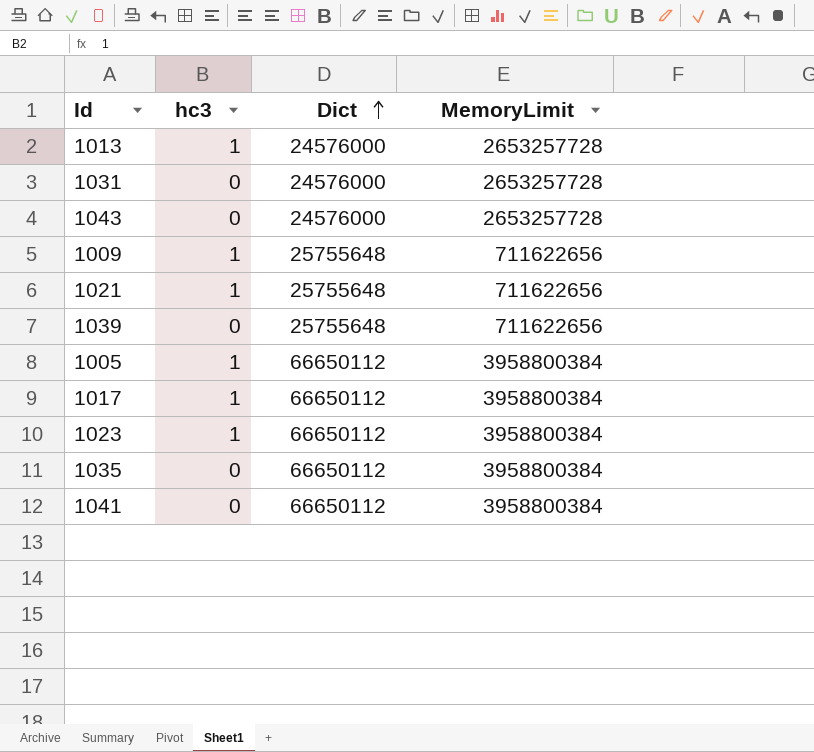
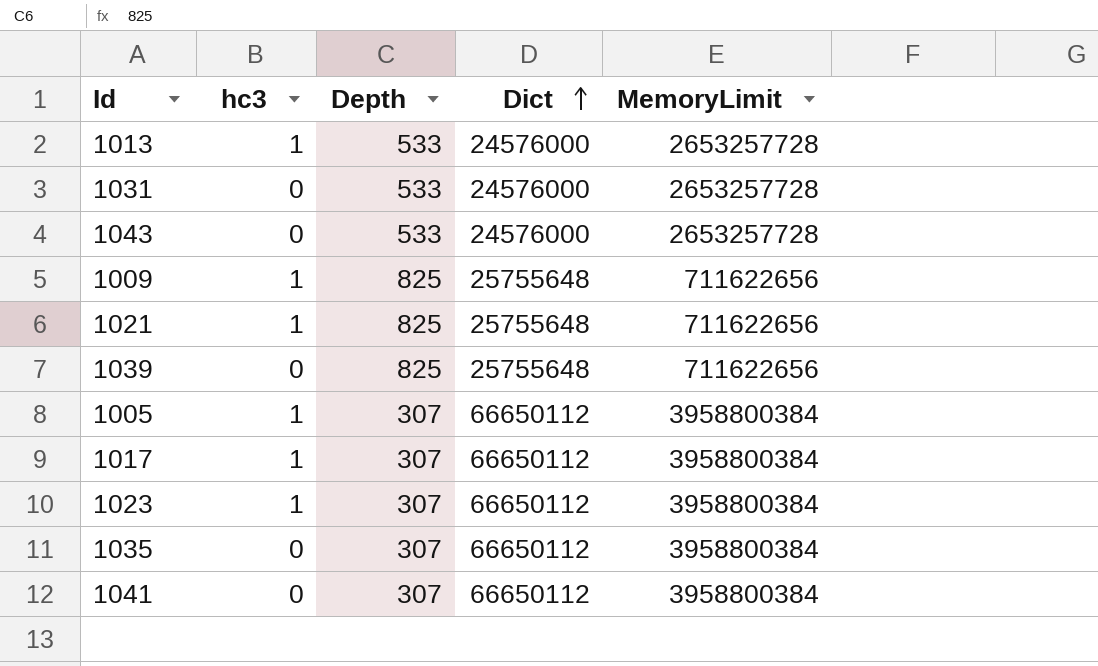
column Depth | position: none -> 3

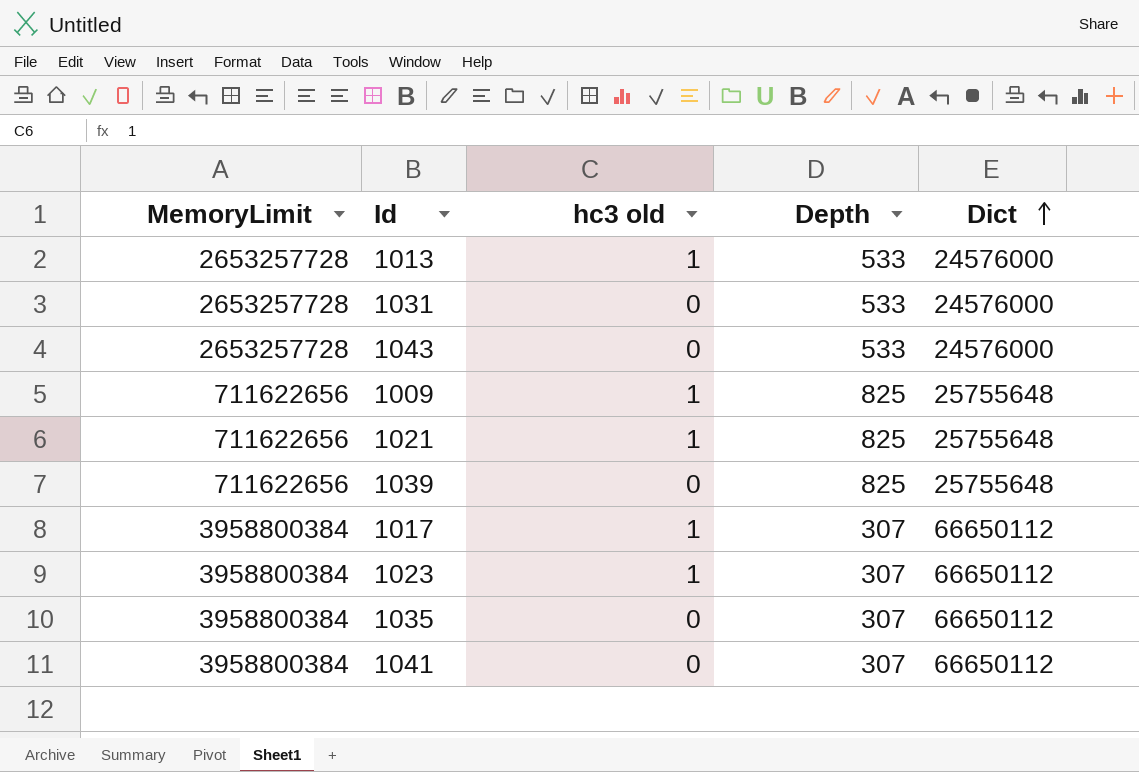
column MemoryLimit | position: 5 -> 1
column name: hc3 -> hc3 old
row 1005: 1 | 307 | 66650112 | 3958800384 -> none

